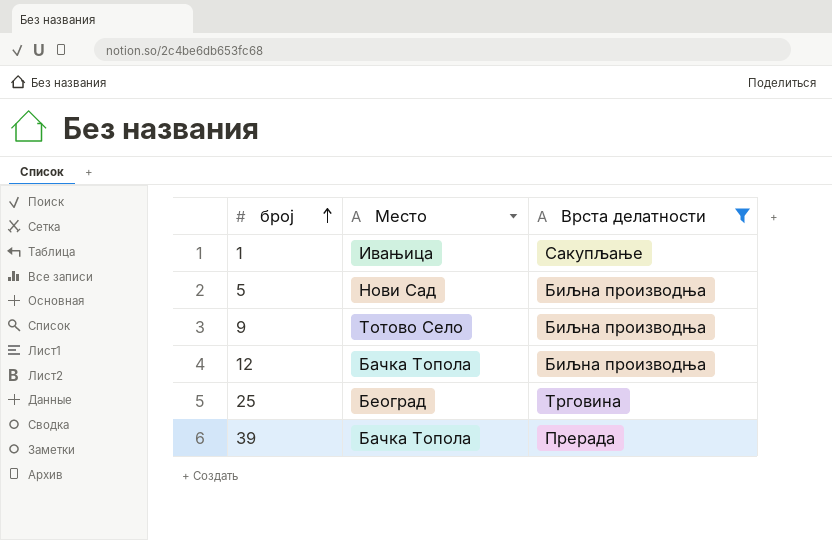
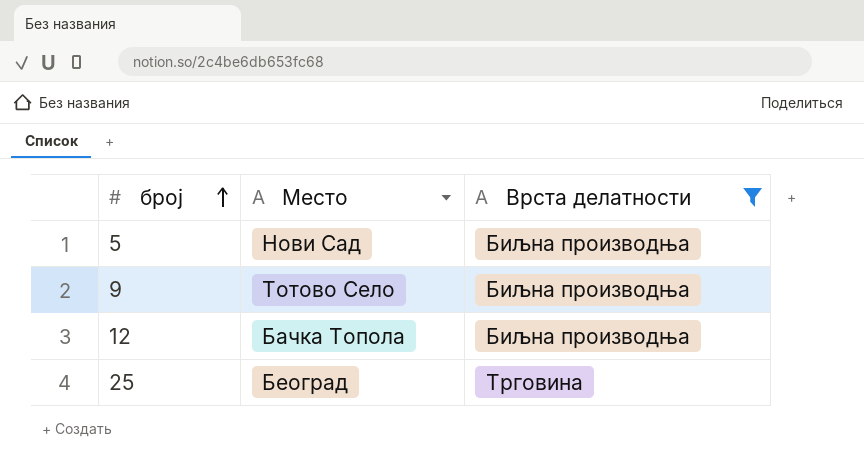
row 1: Ивањица | Сакупљање -> none
row 39: Бачка Топола | Прерада -> none

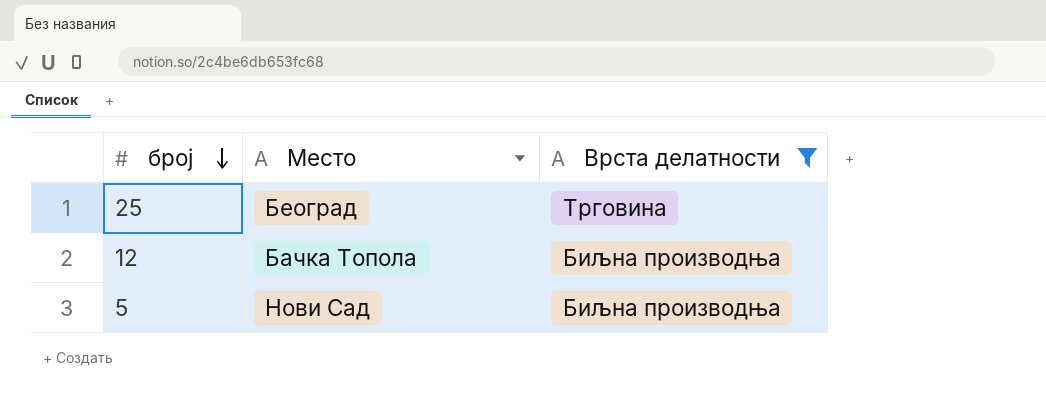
row order: број ascending -> број descending
row 9: Тотово Село | Биљна производња -> none

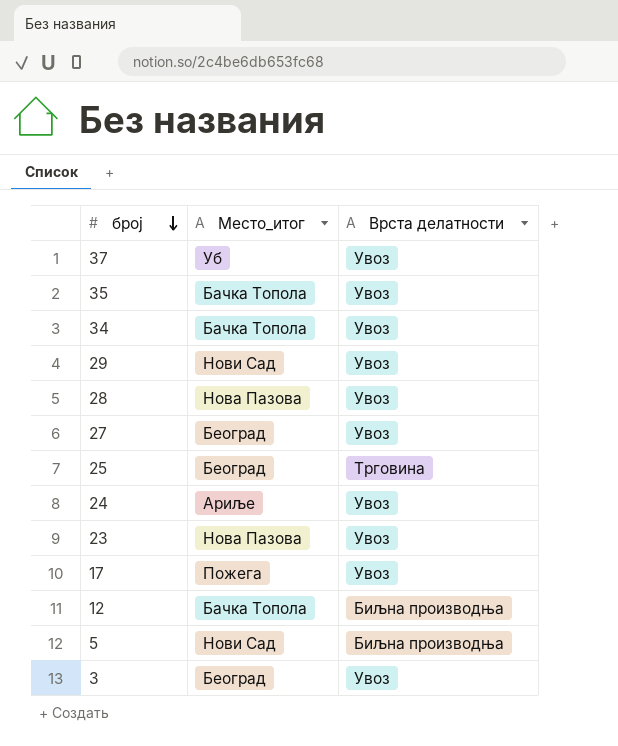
filter: Врста делатности != Увоз -> none
column name: Место -> Место_итог

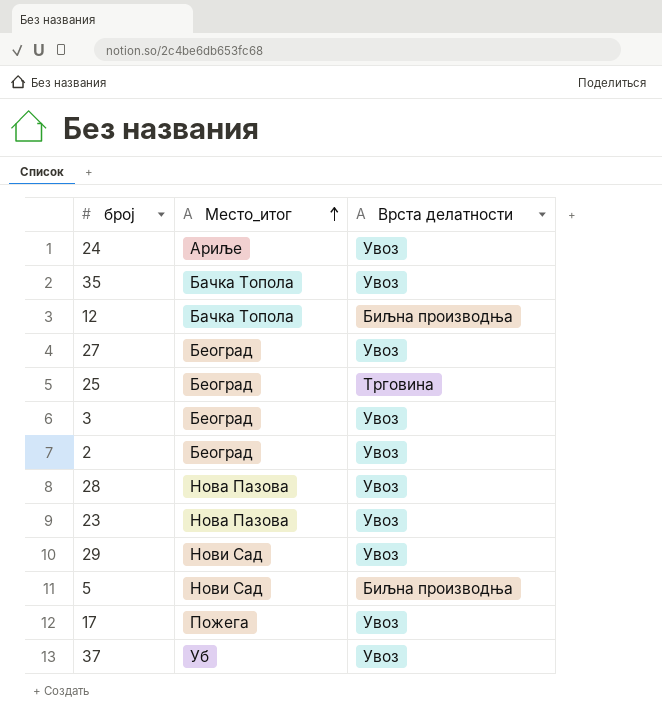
row order: број descending -> Место_итог ascending
row 34: Бачка Топола | Увоз -> none
row 2: none -> Београд | Увоз

